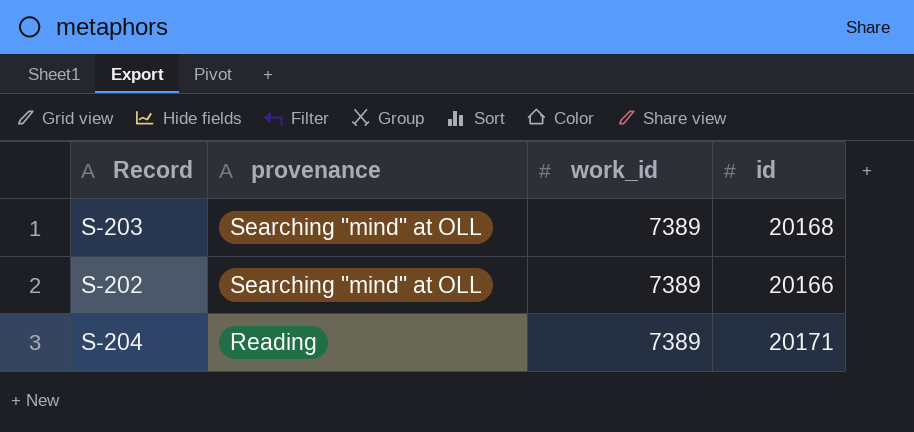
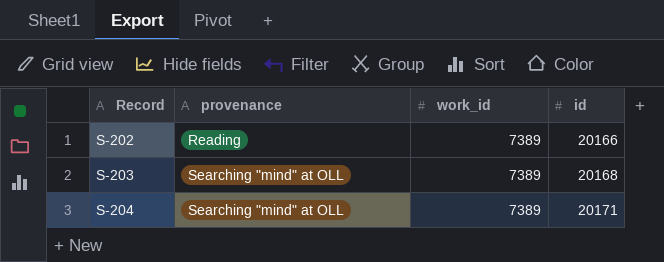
row order: provenance descending -> Record ascending
S-202 | provenance: Searching "mind" at OLL -> Reading
S-204 | provenance: Reading -> Searching "mind" at OLL

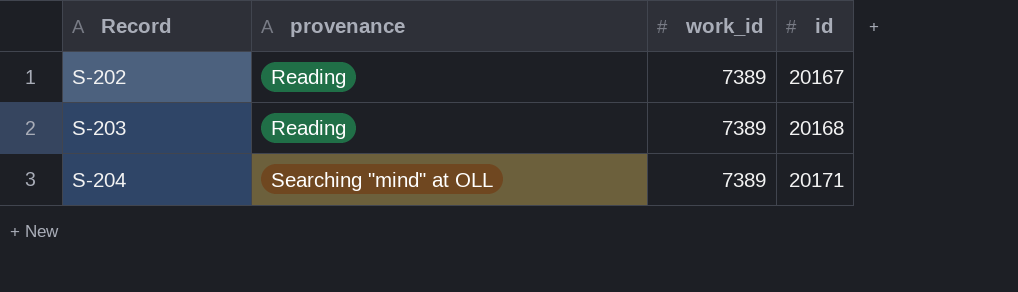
S-202 | id: 20166 -> 20167
S-203 | provenance: Searching "mind" at OLL -> Reading

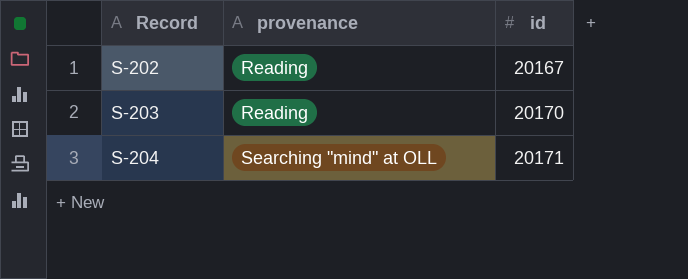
column work_id | position: 3 -> none
S-203 | id: 20168 -> 20170

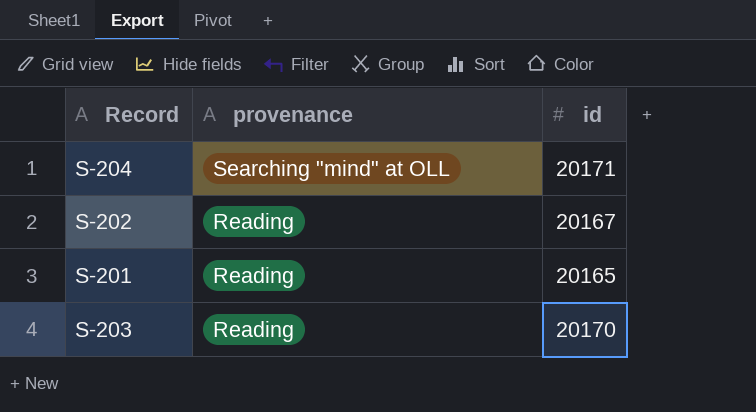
row order: Record ascending -> provenance descending
row S-201: none -> Reading | 20165

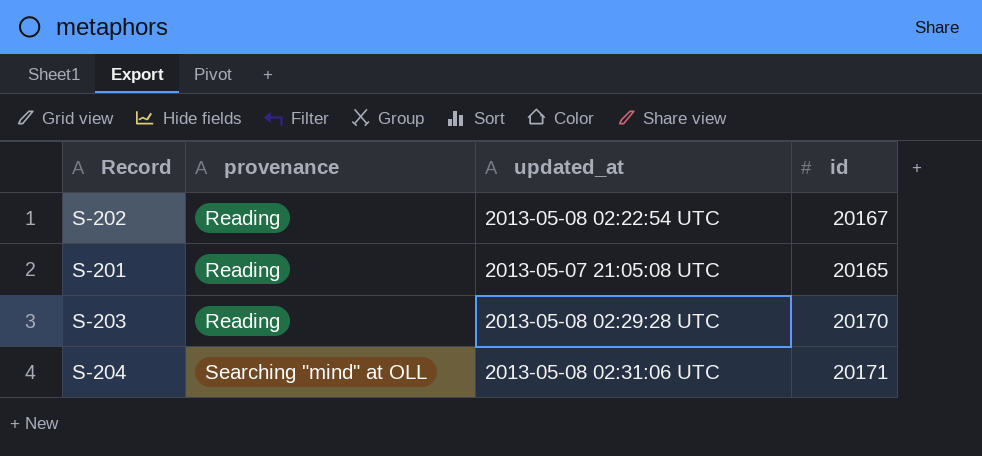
row order: provenance descending -> provenance ascending
column updated_at | position: none -> 3

